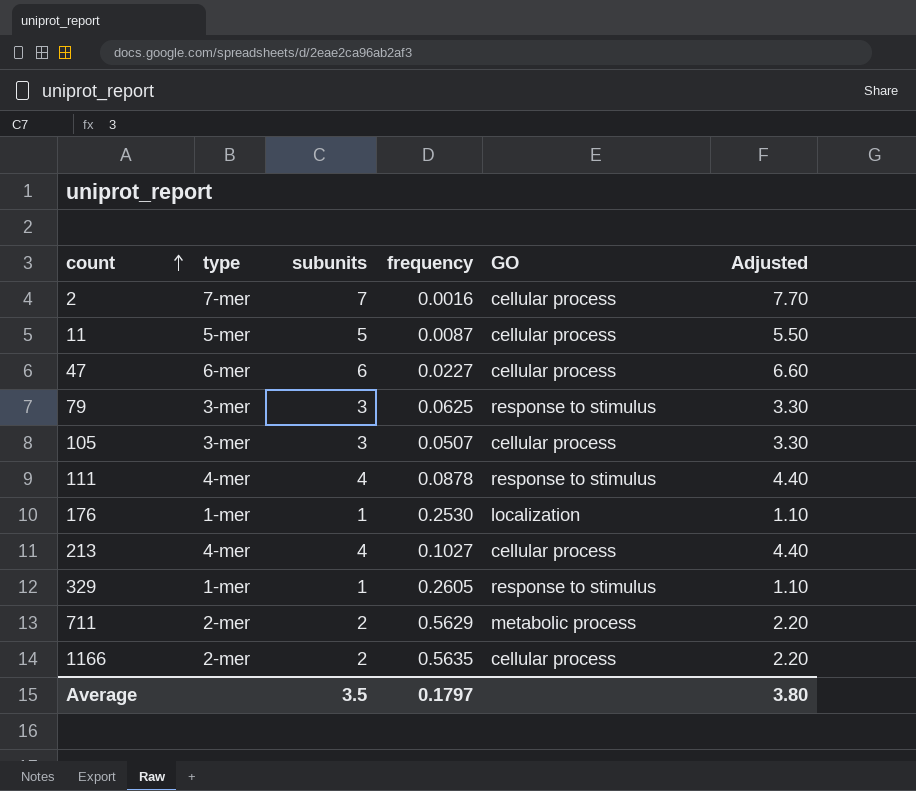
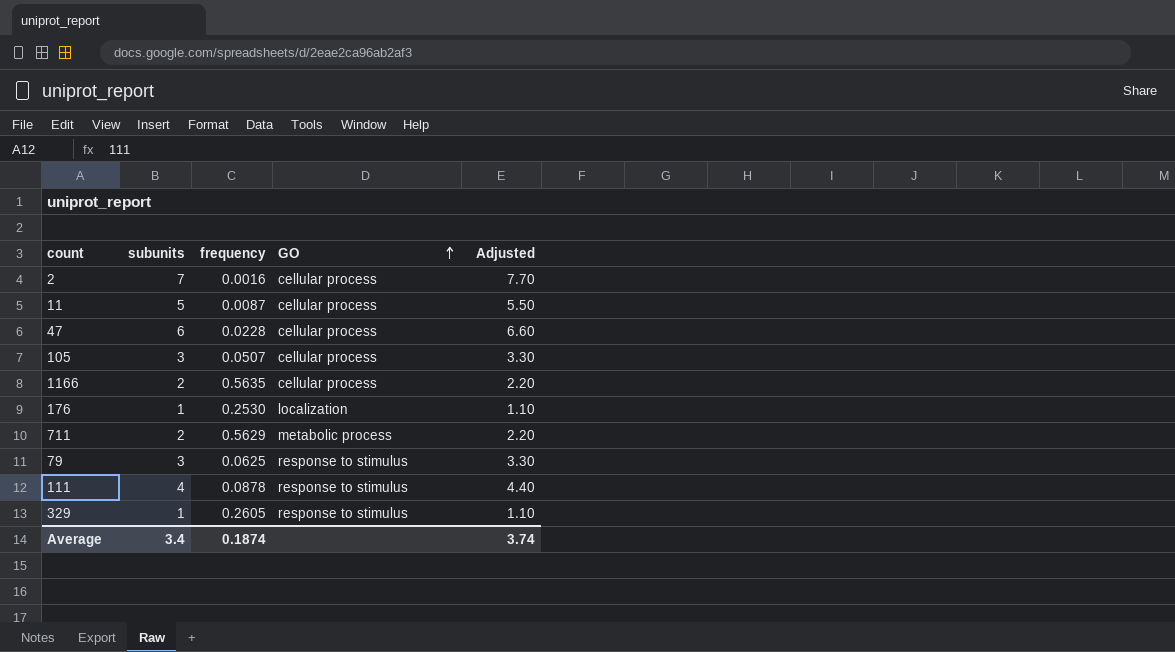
row order: count ascending -> GO ascending
column type | position: 2 -> none
row 213: 4-mer | 4 | 0.1027 | cellular process | 4.40 -> none
47 | frequency: 0.0227 -> 0.0228
Average | subunits: 3.5 -> 3.4
Average | frequency: 0.1797 -> 0.1874
Average | Adjusted: 3.80 -> 3.74

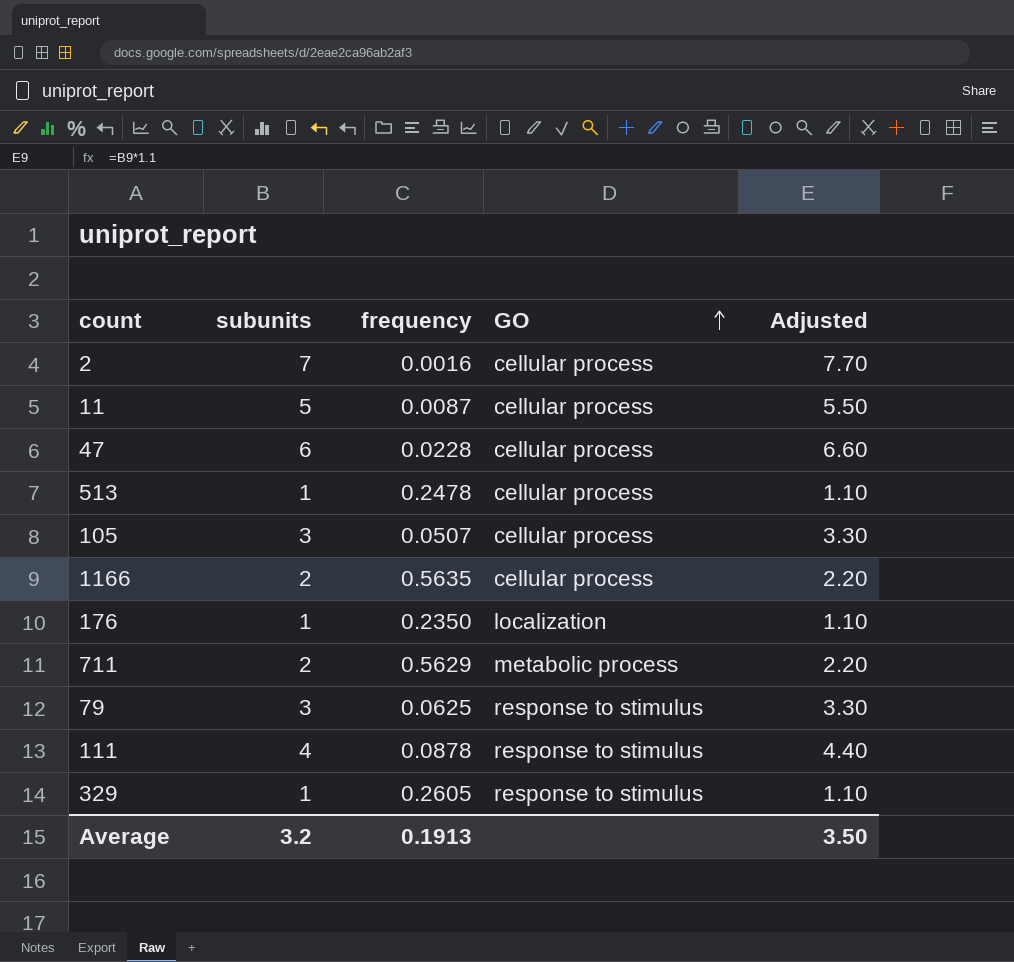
row 513: none -> 1 | 0.2478 | cellular process | 1.10
176 | frequency: 0.2530 -> 0.2350
Average | subunits: 3.4 -> 3.2
Average | frequency: 0.1874 -> 0.1913
Average | Adjusted: 3.74 -> 3.50

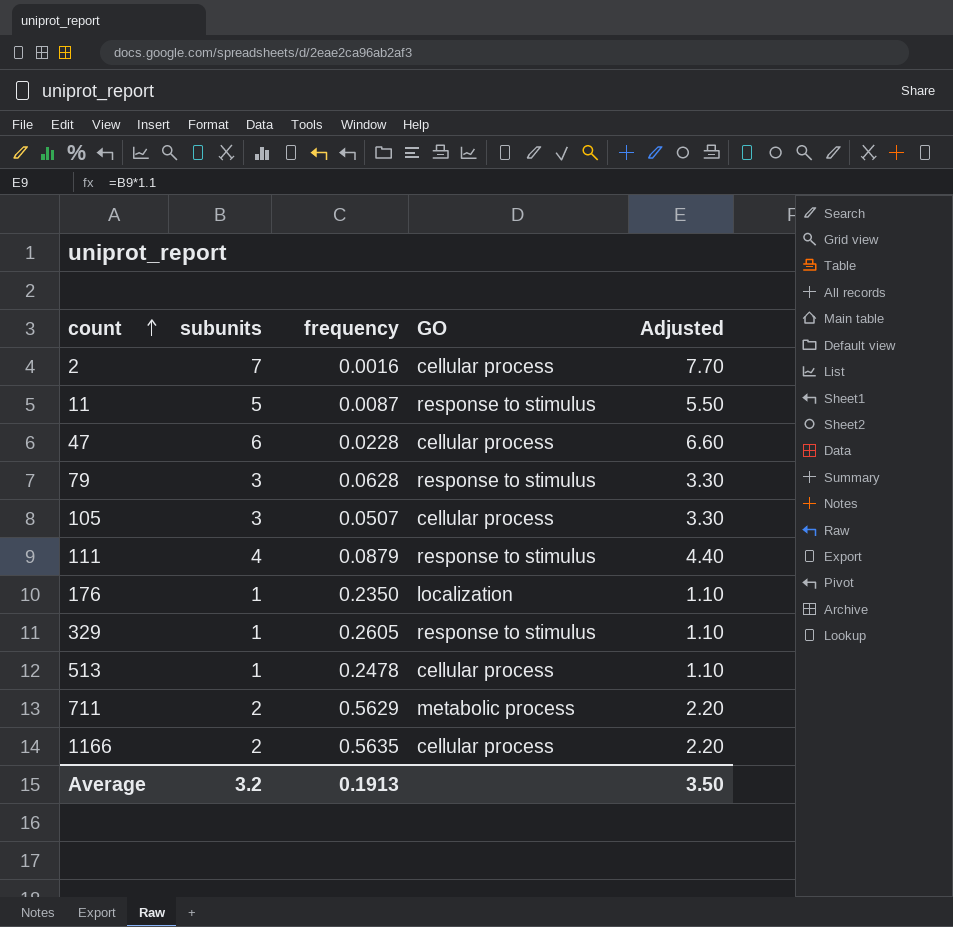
row order: GO ascending -> count ascending
11 | GO: cellular process -> response to stimulus
79 | frequency: 0.0625 -> 0.0628
111 | frequency: 0.0878 -> 0.0879

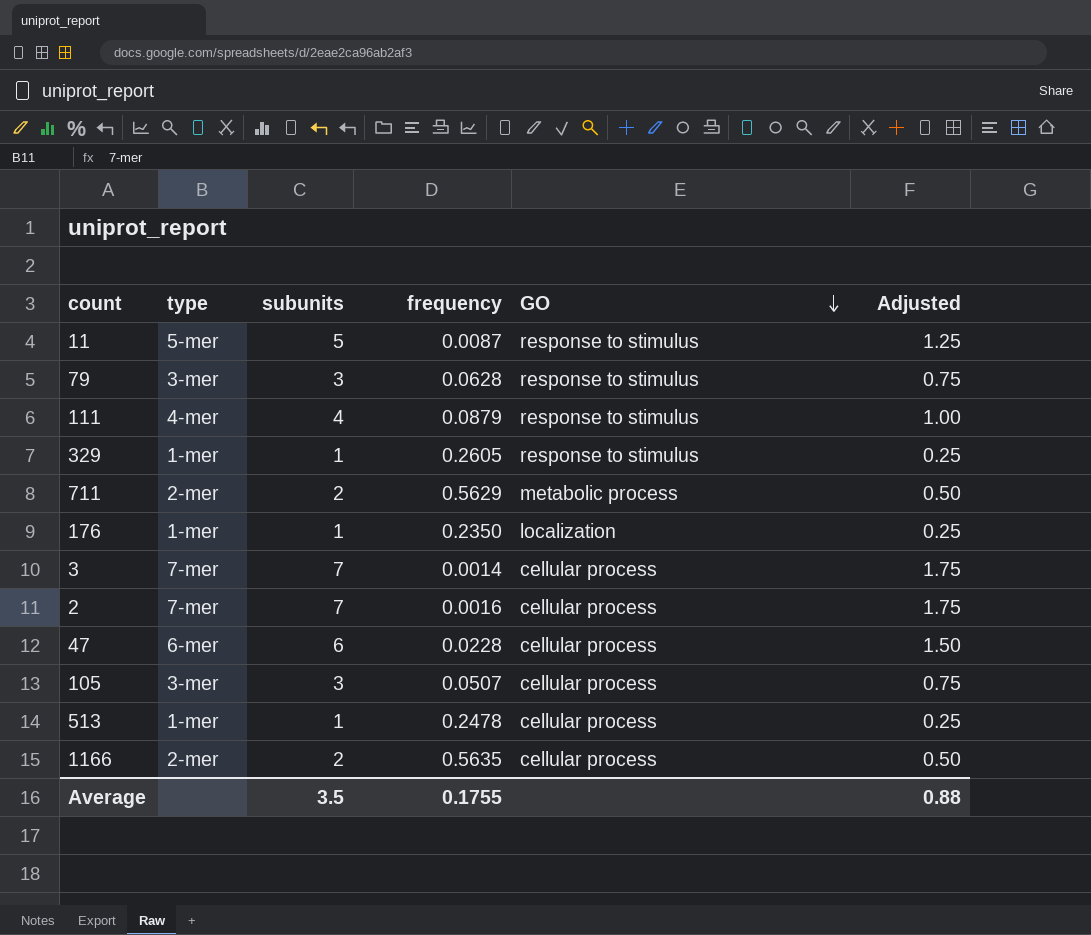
row order: count ascending -> GO descending
column type | position: none -> 2
column Adjusted | formula: [subunits] * 1.1 -> [subunits] * 0.25
row 3: none -> 7-mer | 7 | 0.0014 | cellular process | 1.75
Average | subunits: 3.2 -> 3.5
Average | frequency: 0.1913 -> 0.1755
Average | Adjusted: 3.50 -> 0.88

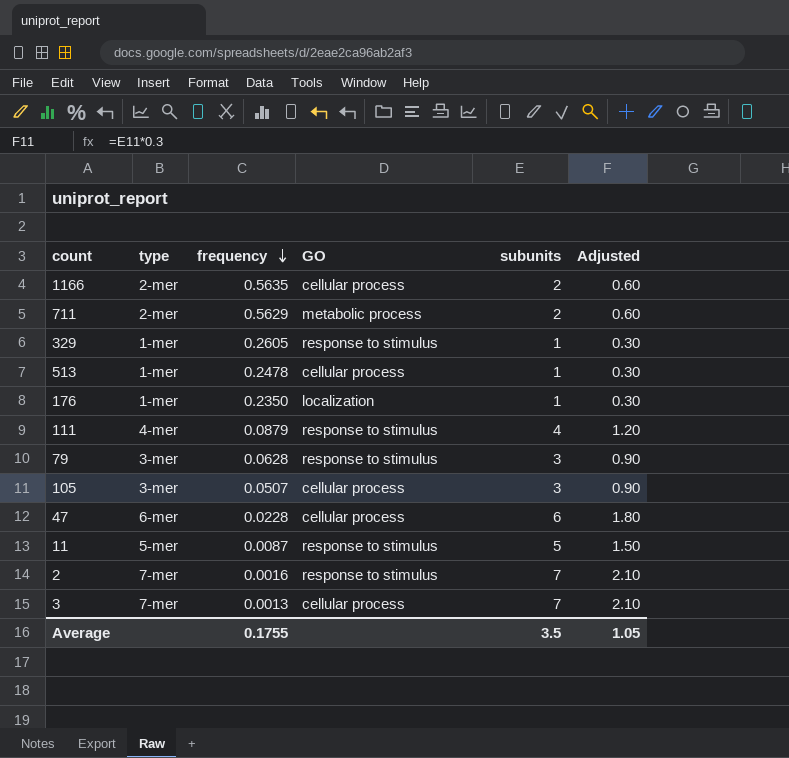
row order: GO descending -> frequency descending
column subunits | position: 3 -> 5
column Adjusted | formula: [subunits] * 0.25 -> [subunits] * 0.3
2 | GO: cellular process -> response to stimulus
3 | frequency: 0.0014 -> 0.0013
Average | Adjusted: 0.88 -> 1.05

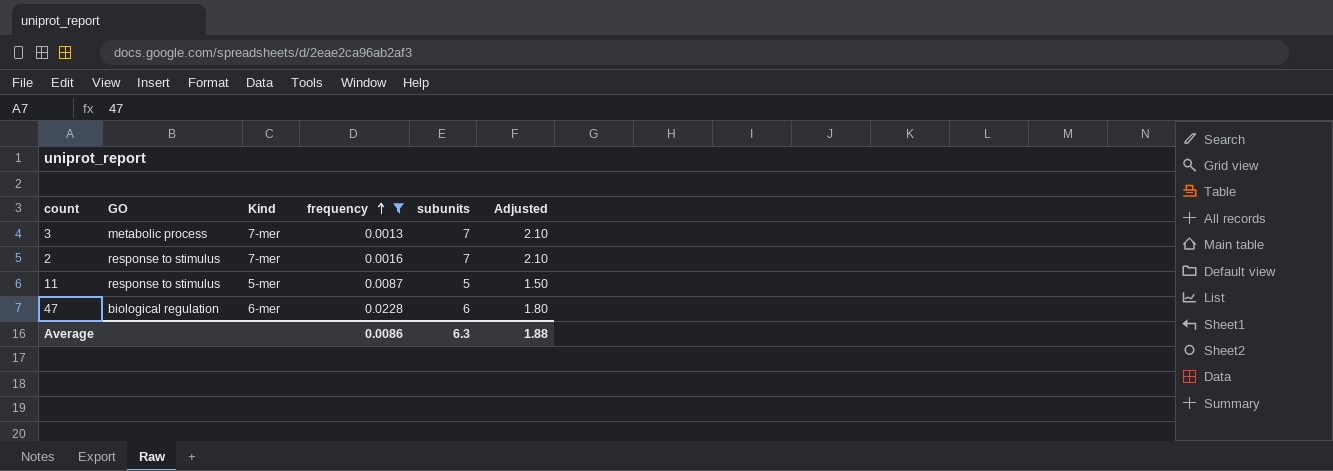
filter: none -> frequency <= 0.0228
row order: frequency descending -> frequency ascending
column GO | position: 4 -> 2
column name: type -> Kind
3 | GO: cellular process -> metabolic process
47 | GO: cellular process -> biological regulation
Average | frequency: 0.1755 -> 0.0086
Average | subunits: 3.5 -> 6.3
Average | Adjusted: 1.05 -> 1.88

